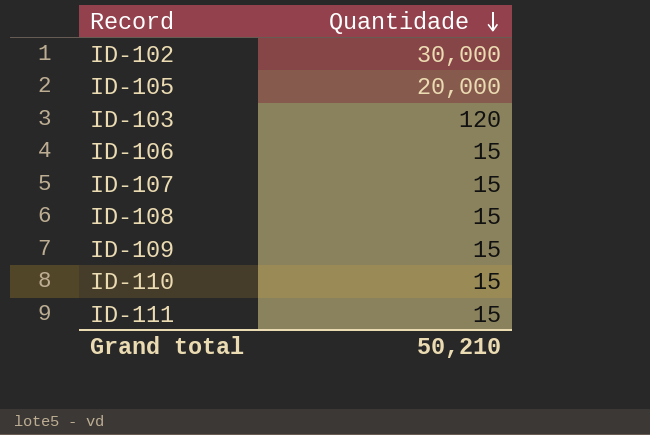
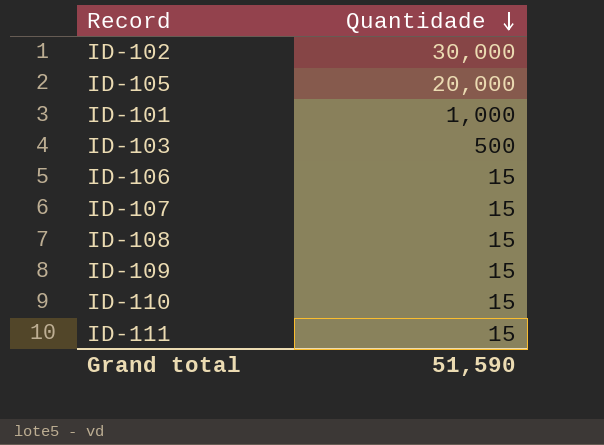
row ID-101: none -> 1,000
ID-103 | Quantidade: 120 -> 500
Grand total | Quantidade: 50,210 -> 51,590

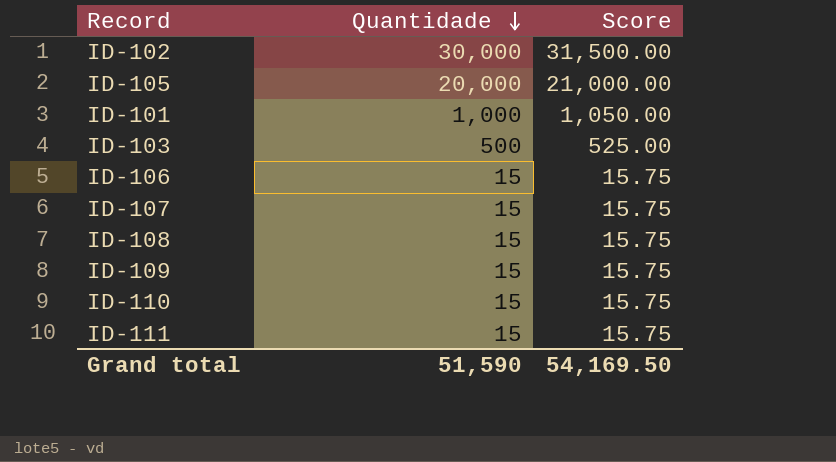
column Score | formula: none -> [Quantidade] * 1.05

